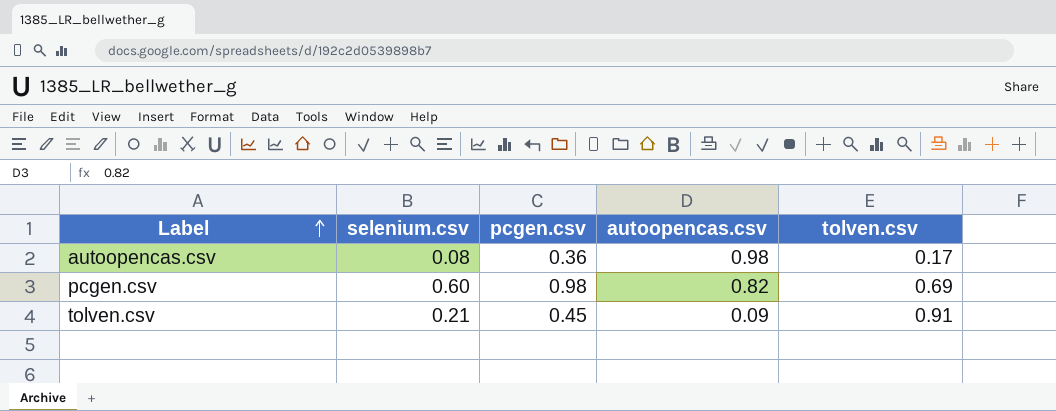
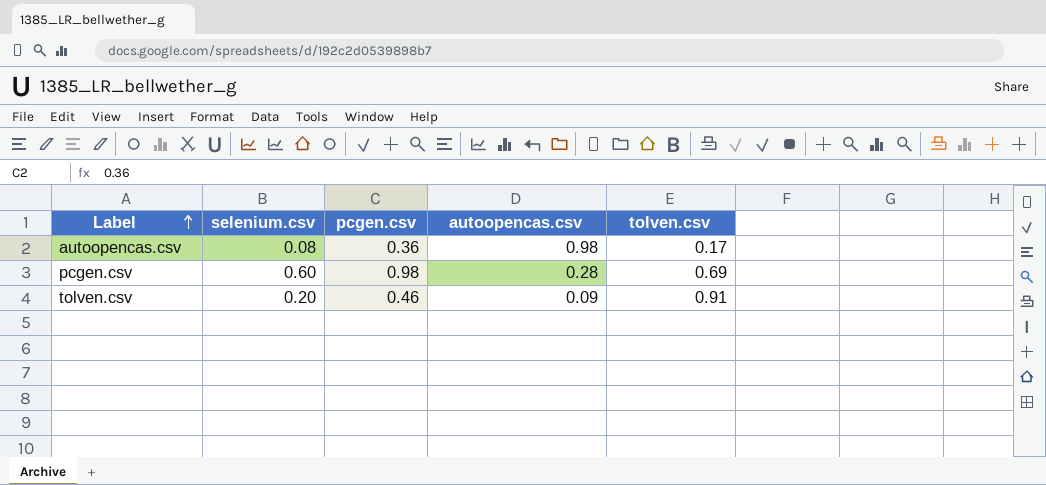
pcgen.csv | autoopencas.csv: 0.82 -> 0.28
tolven.csv | selenium.csv: 0.21 -> 0.20
tolven.csv | pcgen.csv: 0.45 -> 0.46

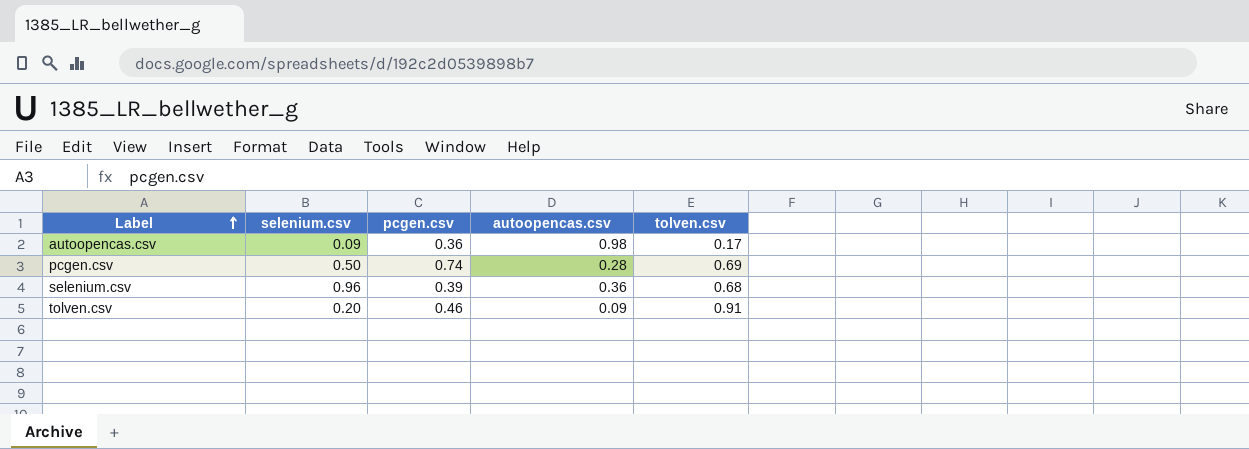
autoopencas.csv | selenium.csv: 0.08 -> 0.09
pcgen.csv | selenium.csv: 0.60 -> 0.50
pcgen.csv | pcgen.csv: 0.98 -> 0.74
row selenium.csv: none -> 0.96 | 0.39 | 0.36 | 0.68

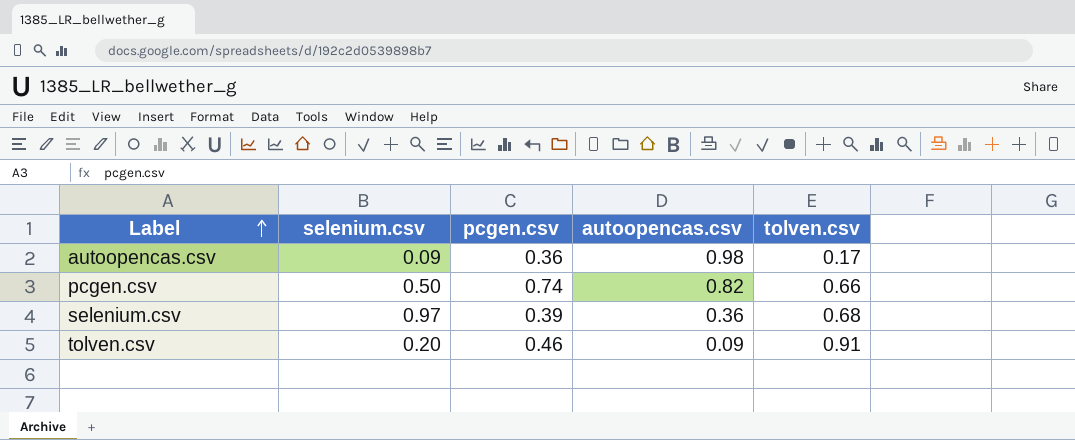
pcgen.csv | autoopencas.csv: 0.28 -> 0.82
pcgen.csv | tolven.csv: 0.69 -> 0.66
selenium.csv | selenium.csv: 0.96 -> 0.97

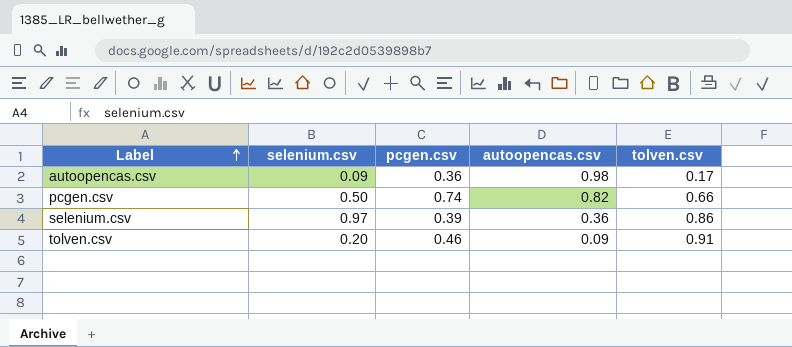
selenium.csv | tolven.csv: 0.68 -> 0.86

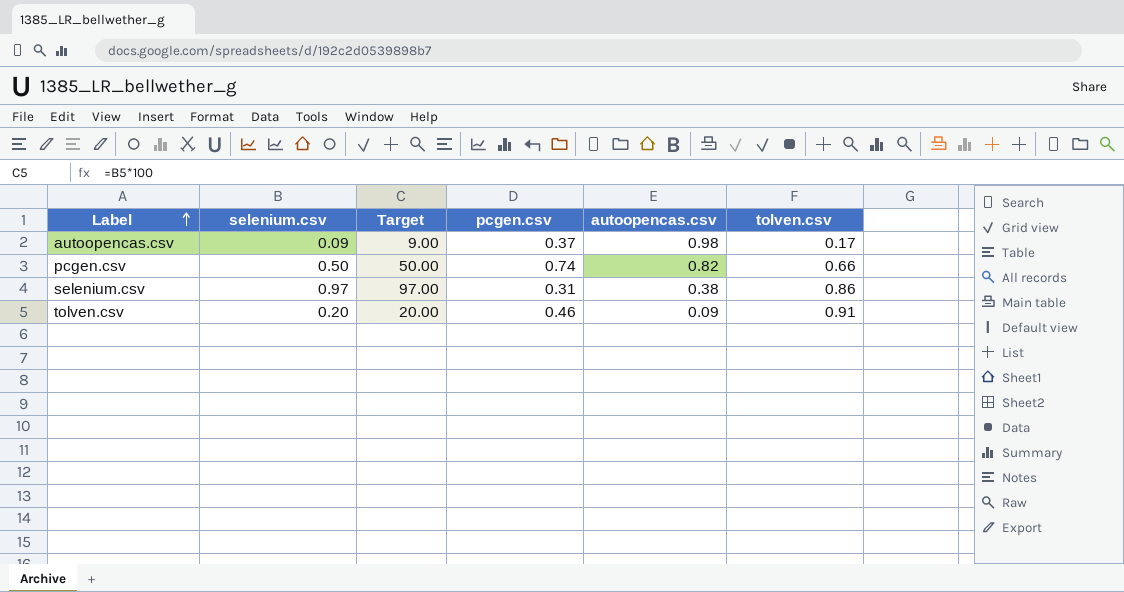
column Target | formula: none -> [selenium.csv] * 100
autoopencas.csv | pcgen.csv: 0.36 -> 0.37
selenium.csv | pcgen.csv: 0.39 -> 0.31
selenium.csv | autoopencas.csv: 0.36 -> 0.38

